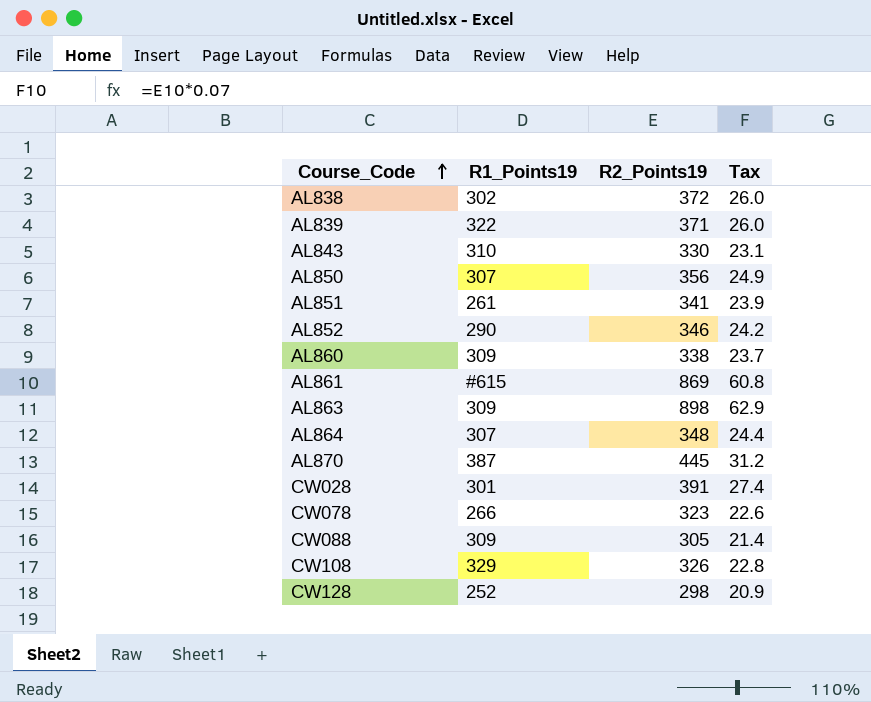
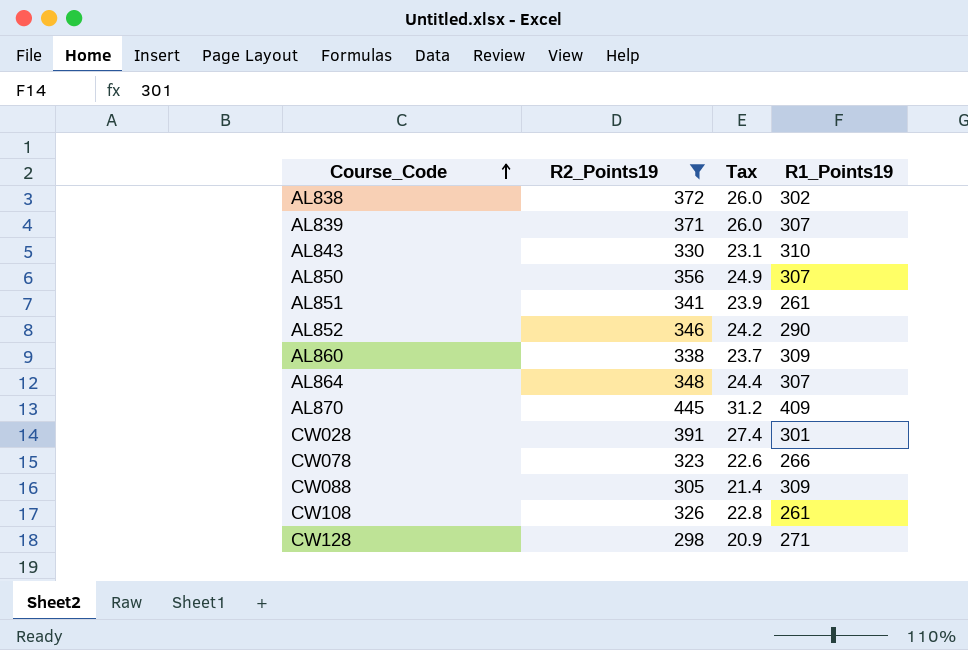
filter: none -> R2_Points19 <= 445
column R1_Points19 | position: 2 -> 4
AL839 | R1_Points19: 322 -> 307
AL870 | R1_Points19: 387 -> 409
CW108 | R1_Points19: 329 -> 261
CW128 | R1_Points19: 252 -> 271

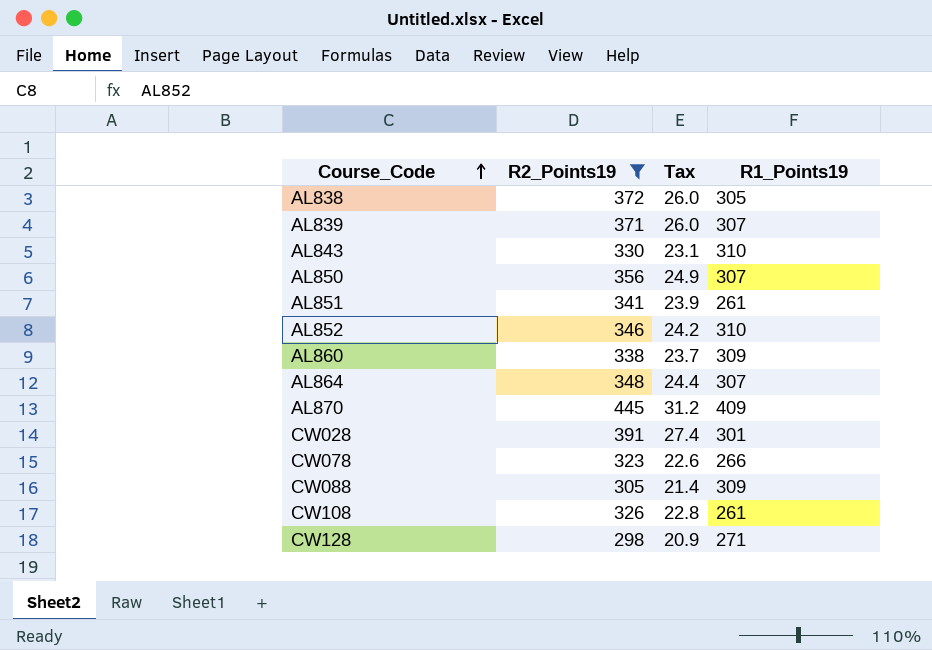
AL838 | R1_Points19: 302 -> 305
AL852 | R1_Points19: 290 -> 310

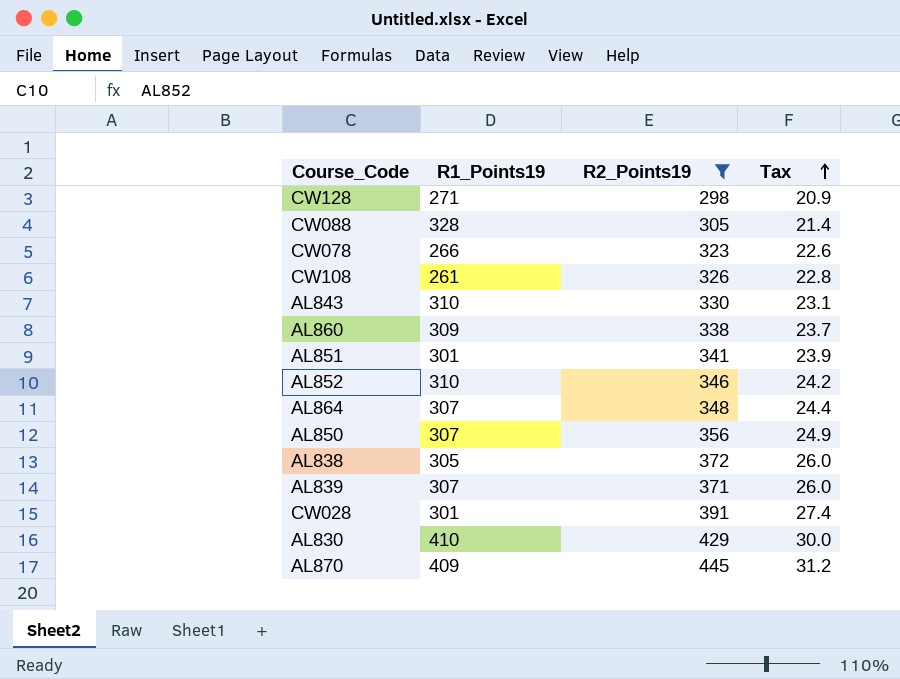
row order: Course_Code ascending -> Tax ascending
column R1_Points19 | position: 4 -> 2
CW088 | R1_Points19: 309 -> 328
AL851 | R1_Points19: 261 -> 301
row AL830: none -> 410 | 429 | 30.0

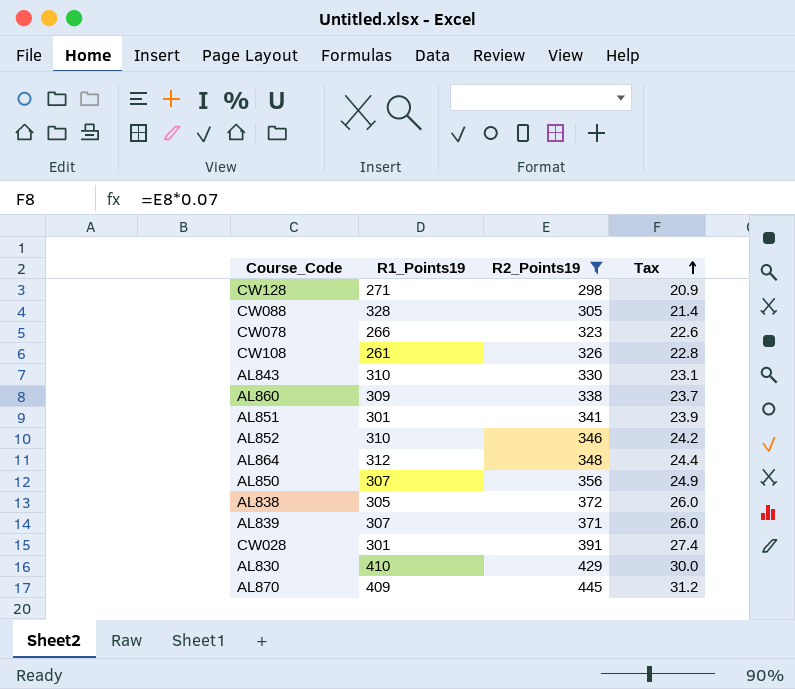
AL864 | R1_Points19: 307 -> 312

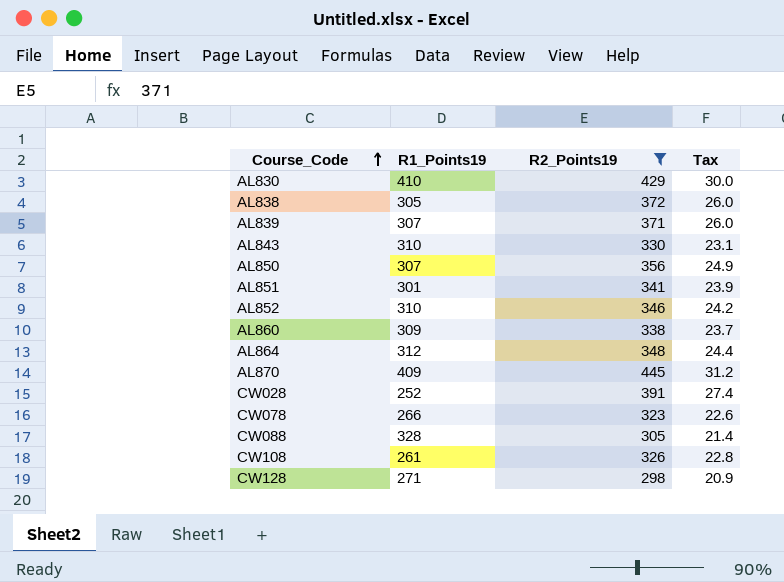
row order: Tax ascending -> Course_Code ascending
CW028 | R1_Points19: 301 -> 252

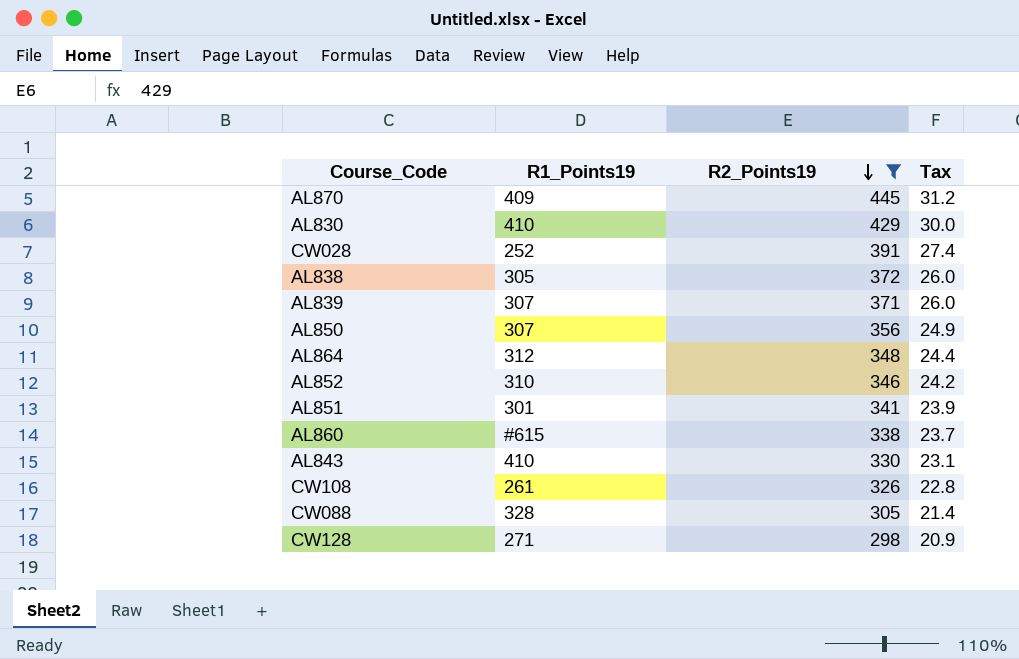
row order: Course_Code ascending -> R2_Points19 descending
row CW078: 266 | 323 | 22.6 -> none
AL860 | R1_Points19: 309 -> #615
AL843 | R1_Points19: 310 -> 410

